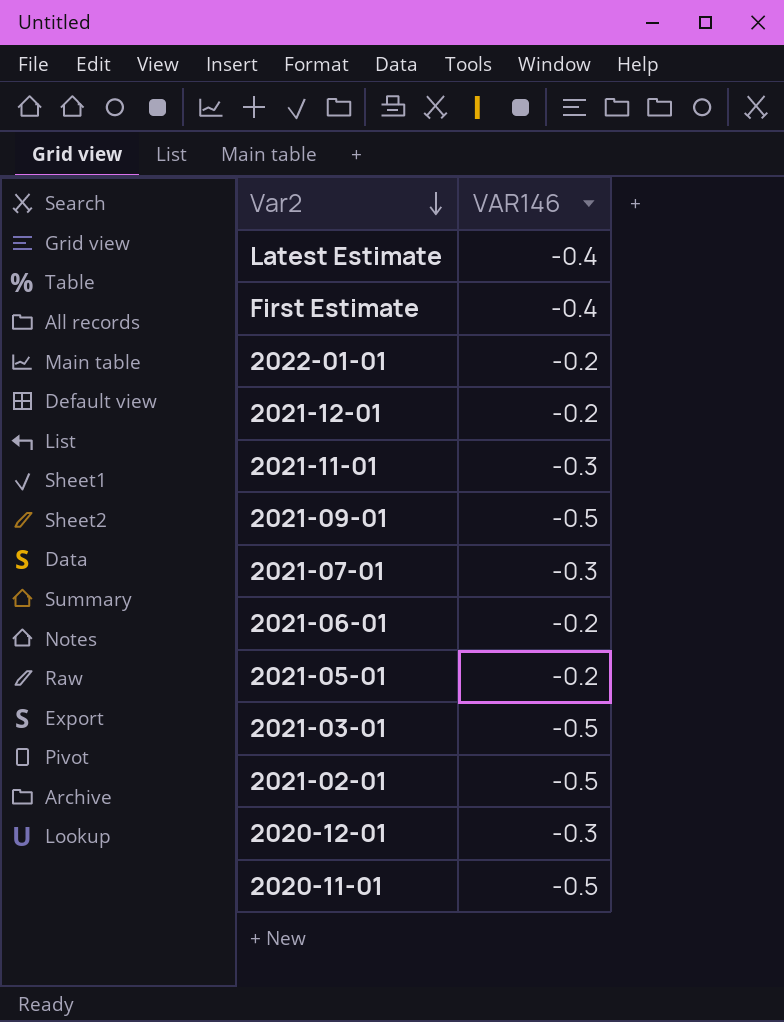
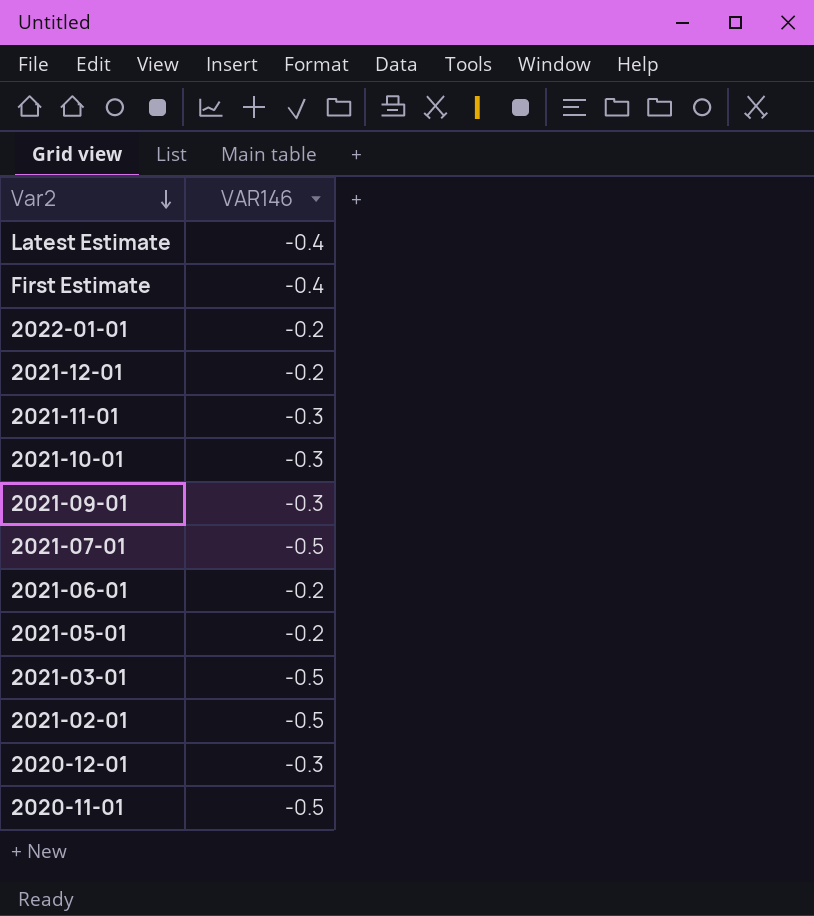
row 2021-10-01: none -> -0.3
2021-09-01 | VAR146: -0.5 -> -0.3
2021-07-01 | VAR146: -0.3 -> -0.5

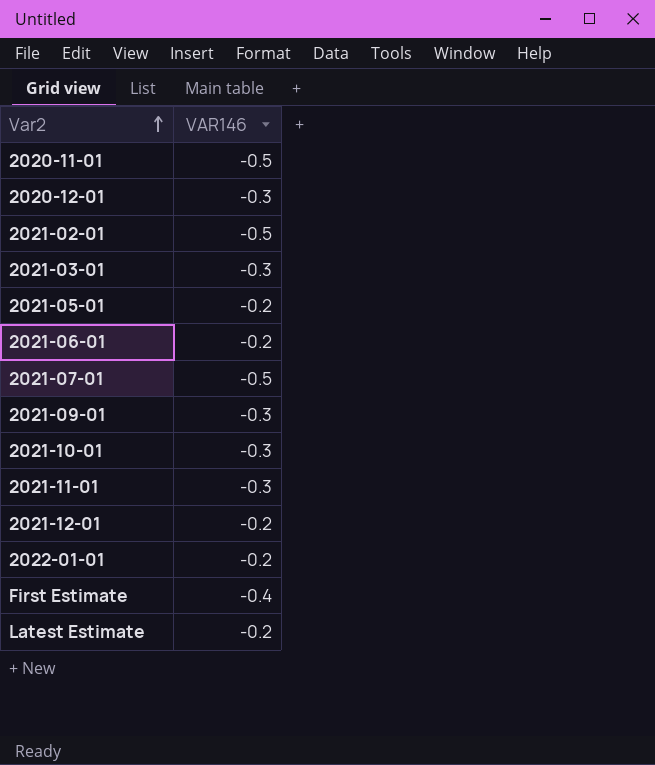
row order: Var2 descending -> Var2 ascending
2021-03-01 | VAR146: -0.5 -> -0.3
Latest Estimate | VAR146: -0.4 -> -0.2

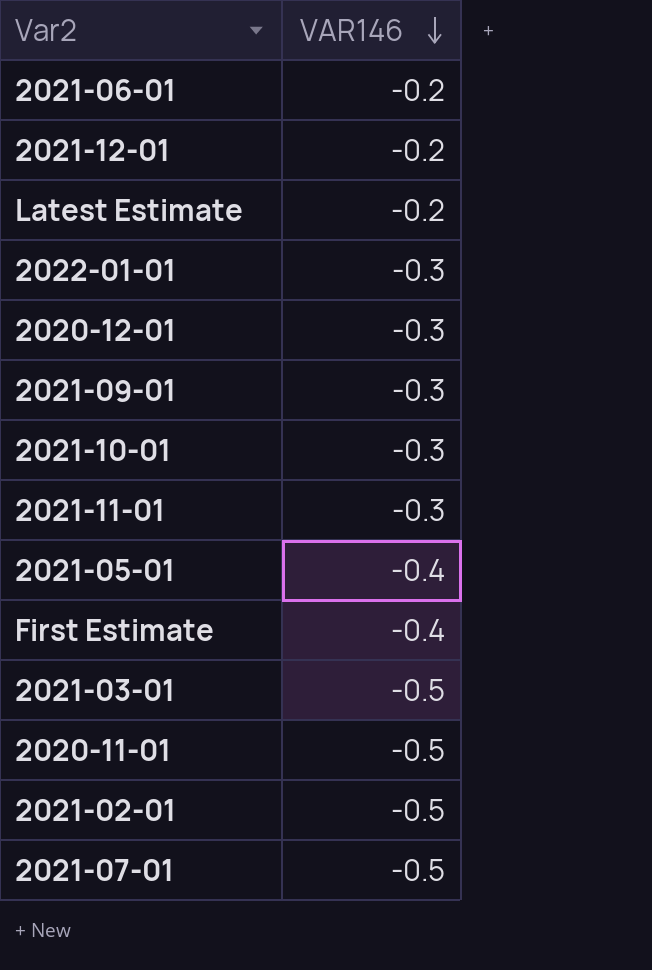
row order: Var2 ascending -> VAR146 descending
2022-01-01 | VAR146: -0.2 -> -0.3
2021-05-01 | VAR146: -0.2 -> -0.4
2021-03-01 | VAR146: -0.3 -> -0.5

